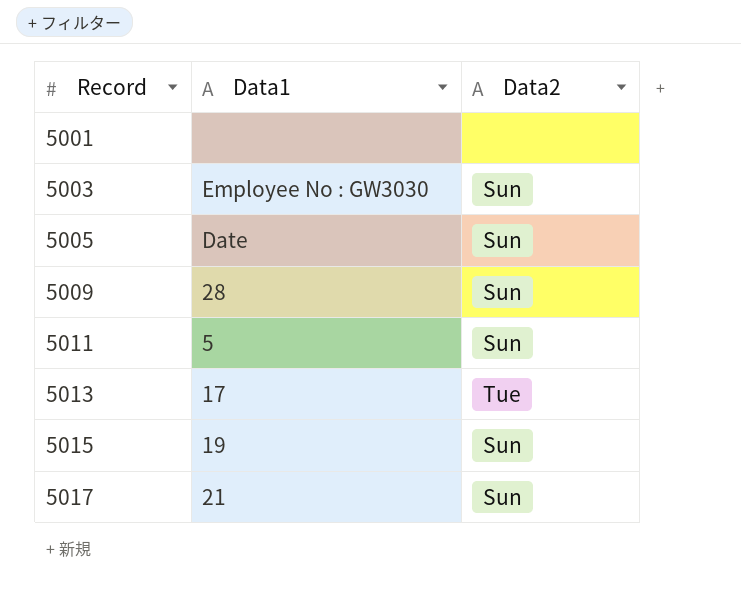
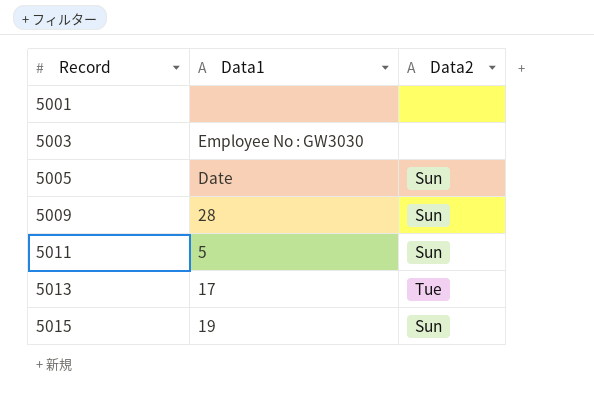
row 5017: 21 | Sun -> none
5003 | Data2: Sun -> none

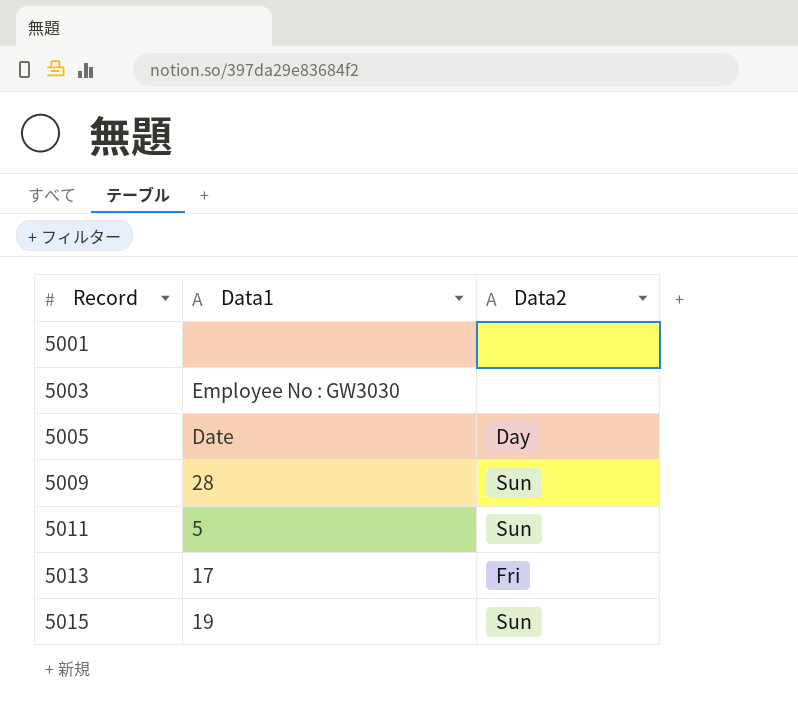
5005 | Data2: Sun -> Day
5013 | Data2: Tue -> Fri

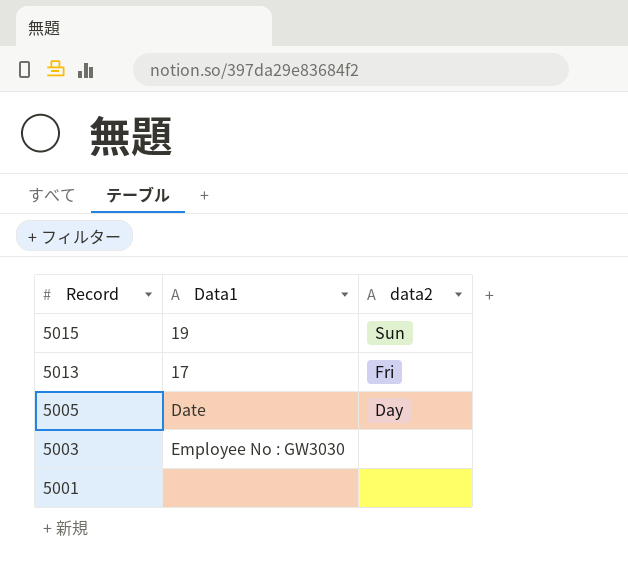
row order: Record ascending -> Record descending
column name: Data2 -> data2
row 5009: 28 | Sun -> none
row 5011: 5 | Sun -> none

